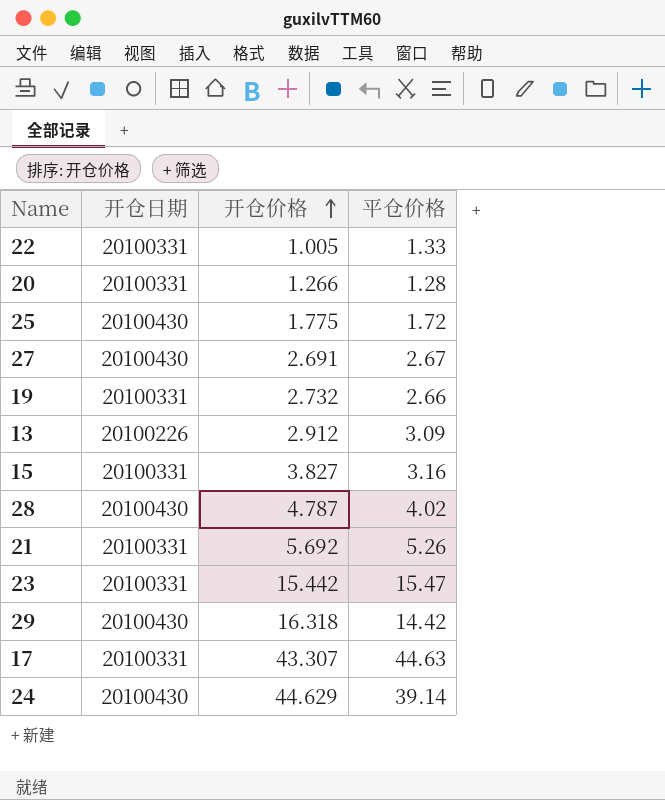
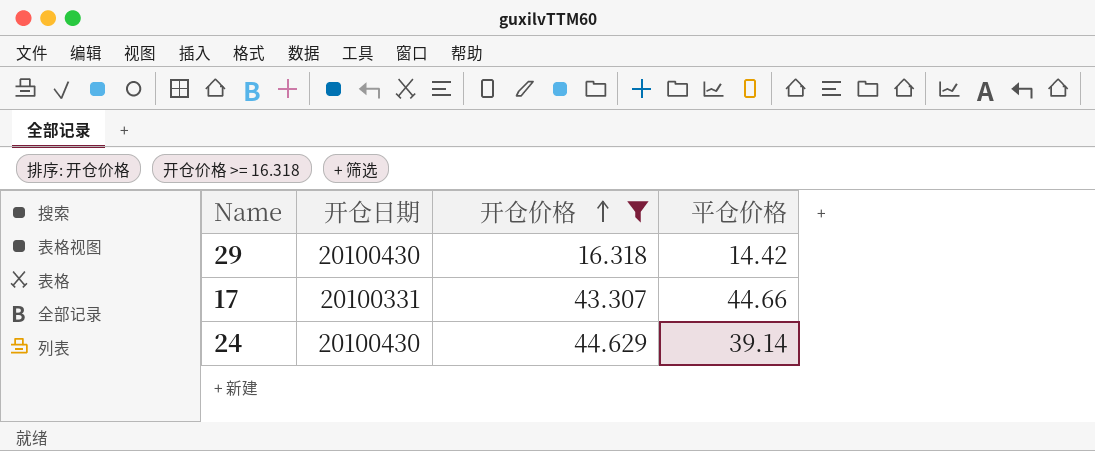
filter: none -> 开仓价格 >= 16.318
17 | 平仓价格: 44.63 -> 44.66

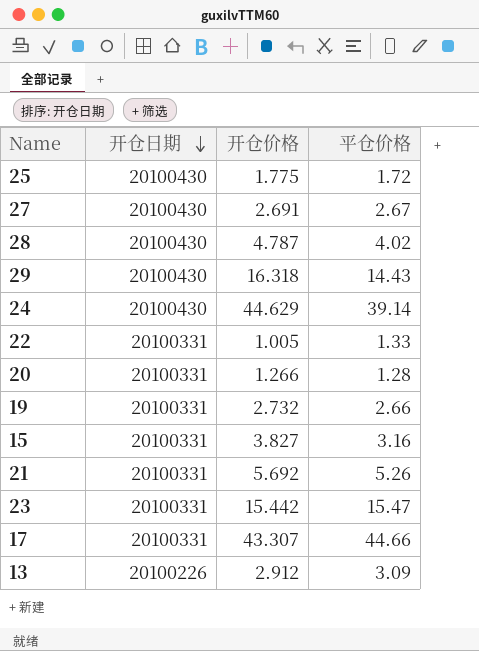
filter: 开仓价格 >= 16.318 -> none
row order: 开仓价格 ascending -> 开仓日期 descending
29 | 平仓价格: 14.42 -> 14.43

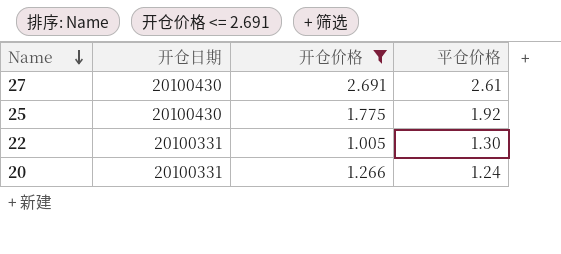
filter: none -> 开仓价格 <= 2.691
row order: 开仓日期 descending -> Name descending
27 | 平仓价格: 2.67 -> 2.61
25 | 平仓价格: 1.72 -> 1.92
22 | 平仓价格: 1.33 -> 1.30
20 | 平仓价格: 1.28 -> 1.24

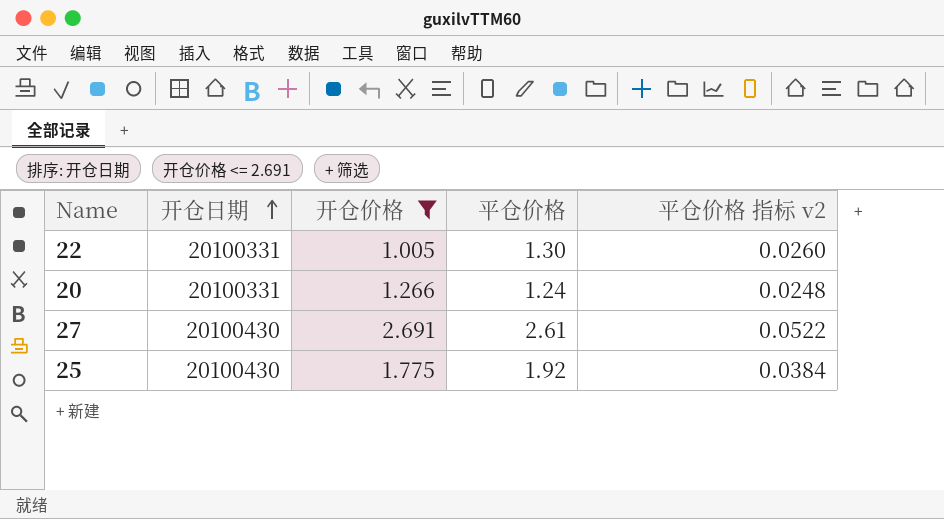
row order: Name descending -> 开仓日期 ascending
column 平仓价格 指标 v2 | formula: none -> [平仓价格] * 0.02

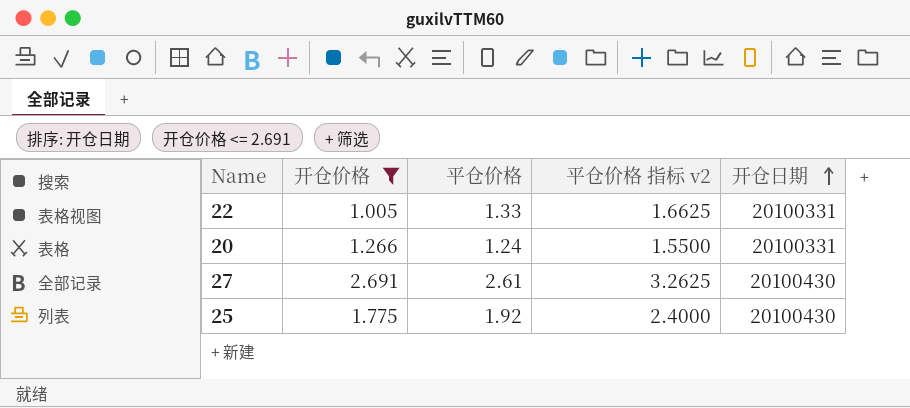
column 平仓价格 指标 v2 | formula: [平仓价格] * 0.02 -> [平仓价格] * 1.25
column 开仓日期 | position: 2 -> 5
22 | 平仓价格: 1.30 -> 1.33

